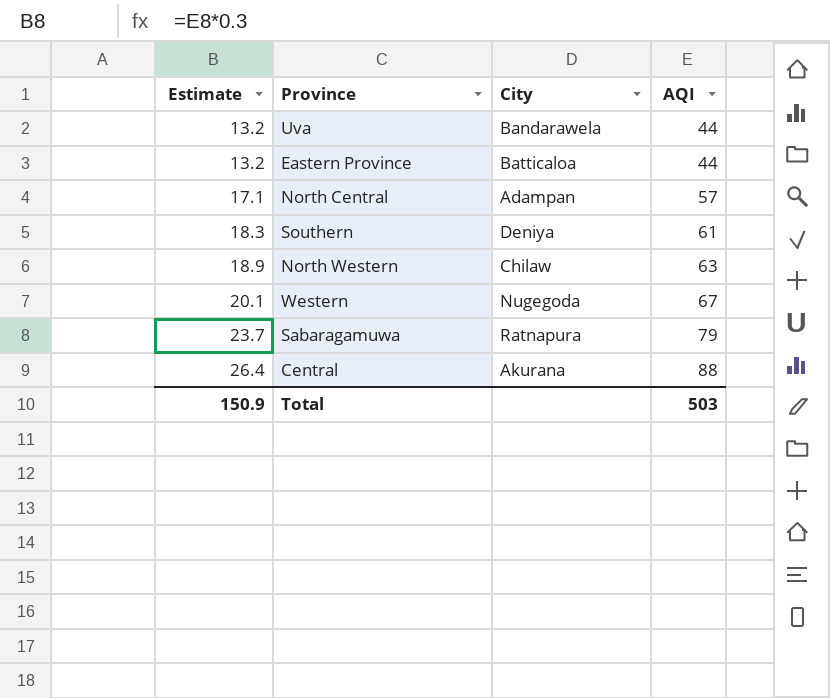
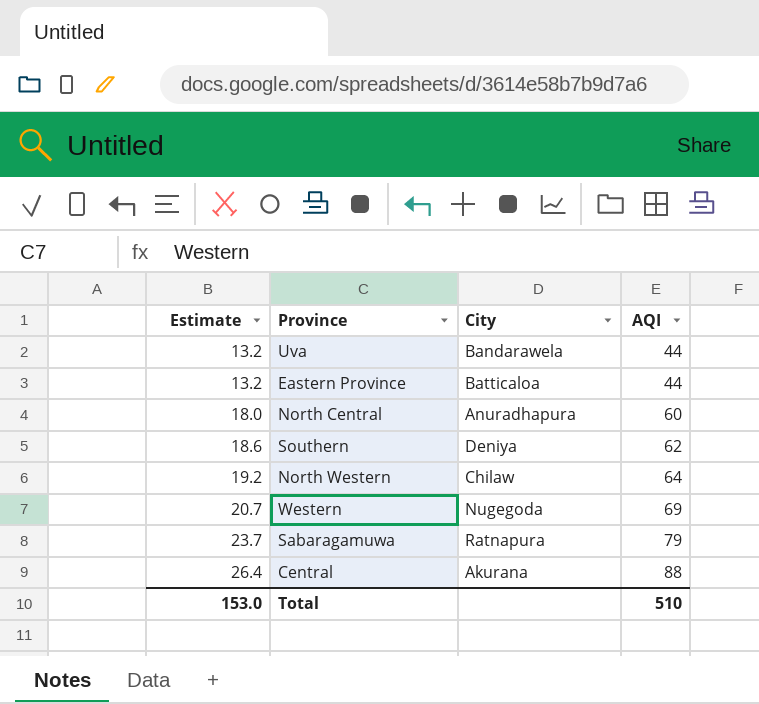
North Central | Estimate: 17.1 -> 18.0
North Central | City: Adampan -> Anuradhapura
North Central | AQI: 57 -> 60
Southern | Estimate: 18.3 -> 18.6
Southern | AQI: 61 -> 62
North Western | Estimate: 18.9 -> 19.2
North Western | AQI: 63 -> 64
Western | Estimate: 20.1 -> 20.7
Western | AQI: 67 -> 69
Total | Estimate: 150.9 -> 153.0
Total | AQI: 503 -> 510

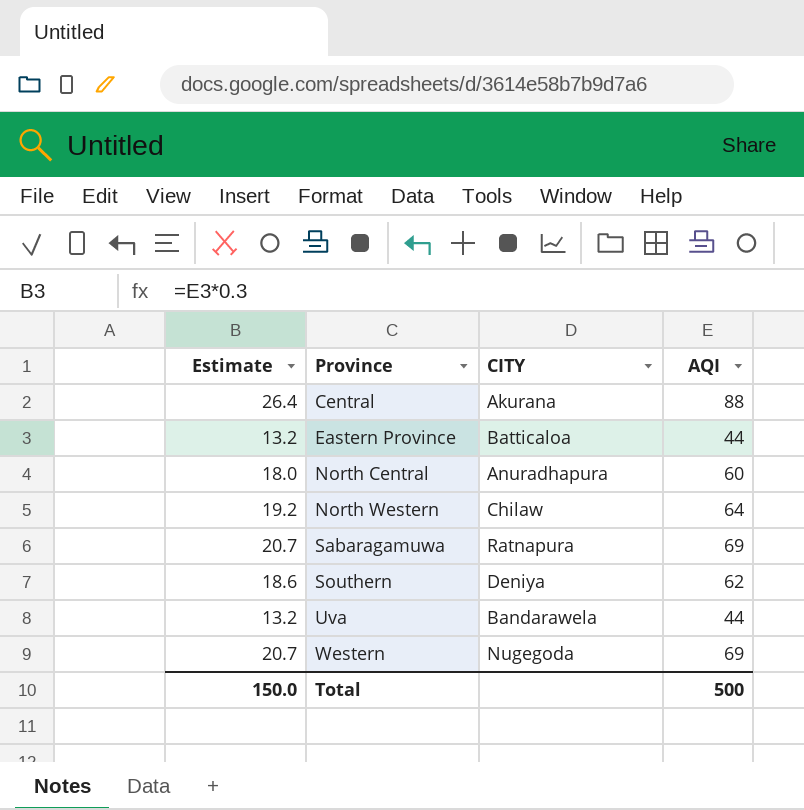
row order: Estimate ascending -> Province ascending
column name: City -> CITY
Sabaragamuwa | Estimate: 23.7 -> 20.7
Sabaragamuwa | AQI: 79 -> 69
Total | Estimate: 153.0 -> 150.0
Total | AQI: 510 -> 500

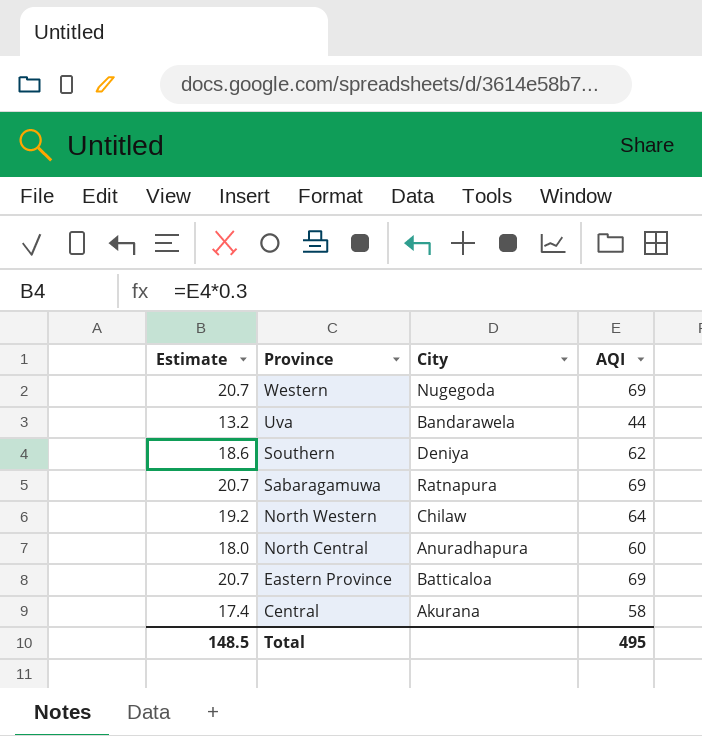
row order: Province ascending -> Province descending
column name: CITY -> City
Eastern Province | Estimate: 13.2 -> 20.7
Eastern Province | AQI: 44 -> 69
Central | Estimate: 26.4 -> 17.4
Central | AQI: 88 -> 58
Total | Estimate: 150.0 -> 148.5
Total | AQI: 500 -> 495

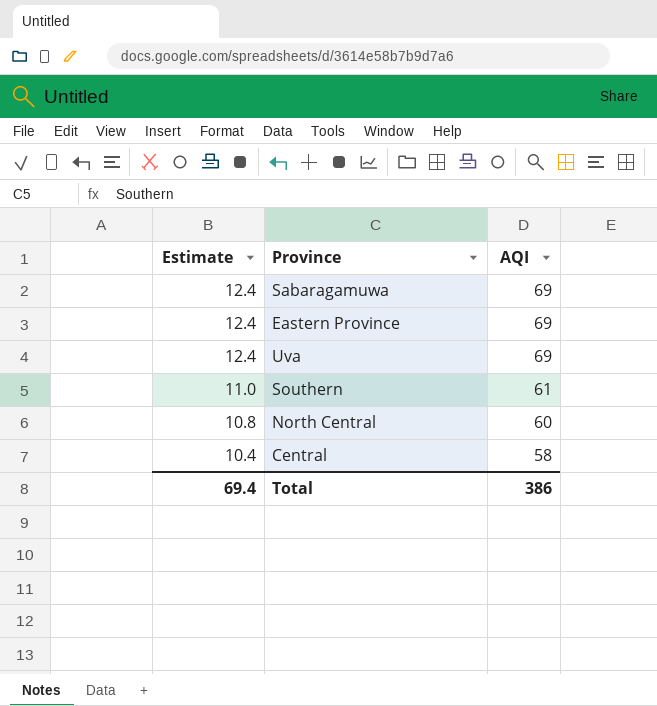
row order: Province descending -> Estimate descending
column City | position: 3 -> none
column Estimate | formula: [AQI] * 0.3 -> [AQI] * 0.18
row Western: 20.7 | Nugegoda | 69 -> none
row North Western: 19.2 | Chilaw | 64 -> none
Uva | AQI: 44 -> 69
Southern | AQI: 62 -> 61
Total | Estimate: 148.5 -> 69.4
Total | AQI: 495 -> 386

